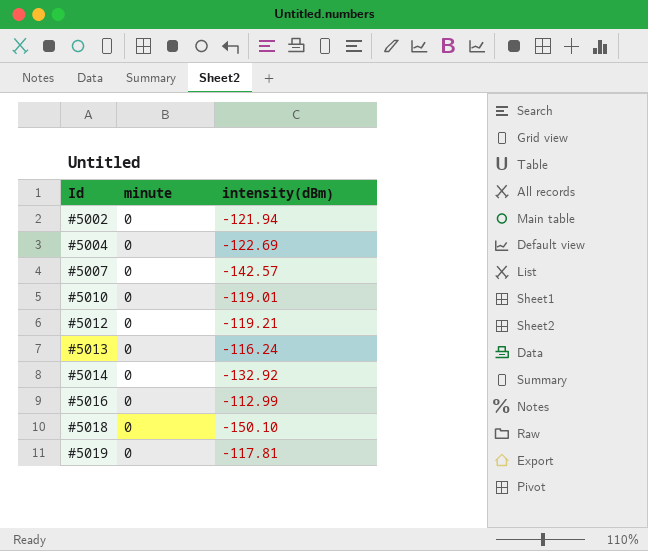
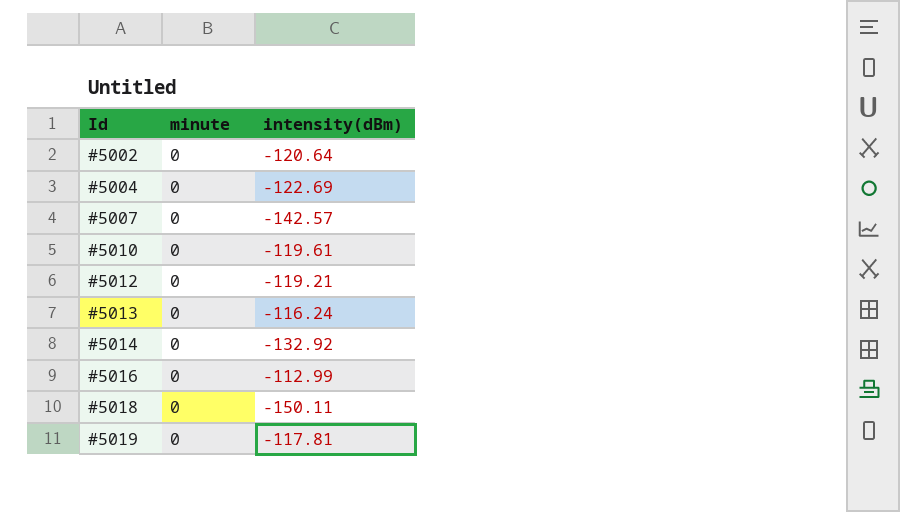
#5002 | intensity(dBm): -121.94 -> -120.64
#5010 | intensity(dBm): -119.01 -> -119.61
#5018 | intensity(dBm): -150.10 -> -150.11

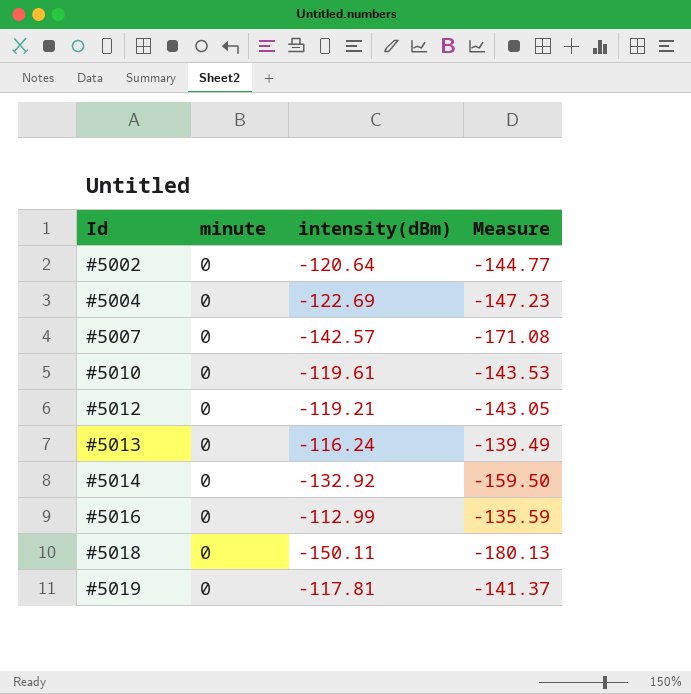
column Measure | formula: none -> [intensity(dBm)] * 1.2

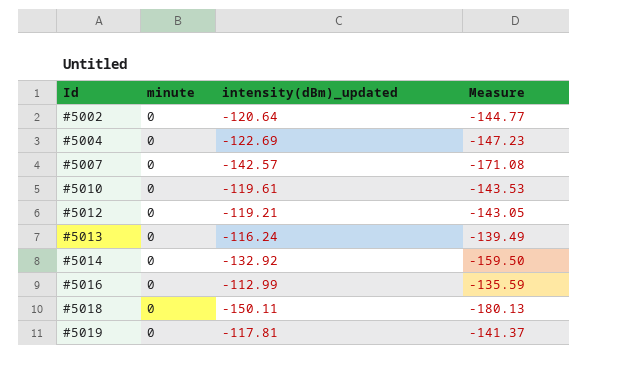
column name: intensity(dBm) -> intensity(dBm)_updated

